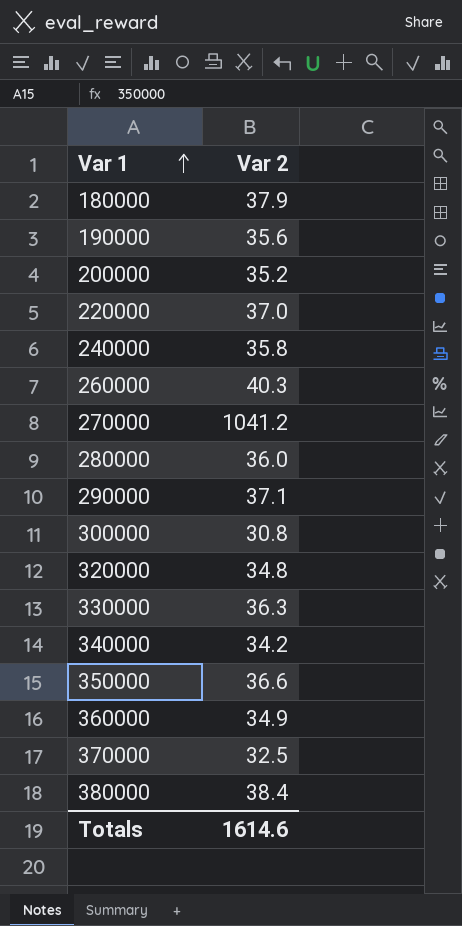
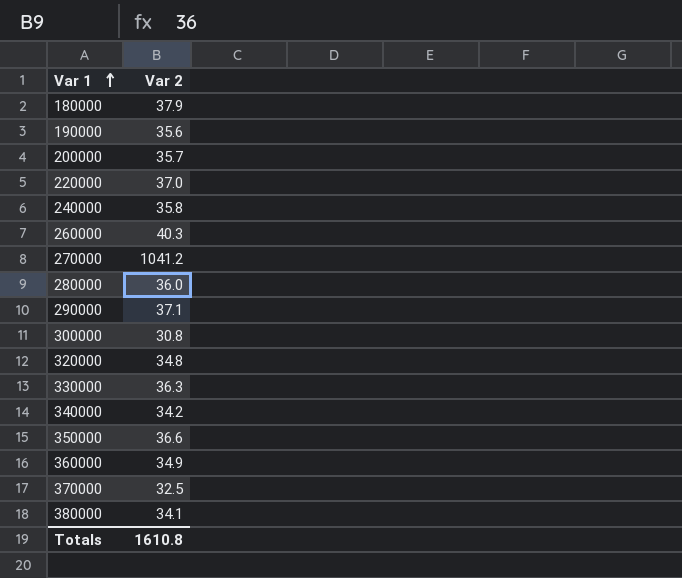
200000 | Var 2: 35.2 -> 35.7
380000 | Var 2: 38.4 -> 34.1
Totals | Var 2: 1614.6 -> 1610.8

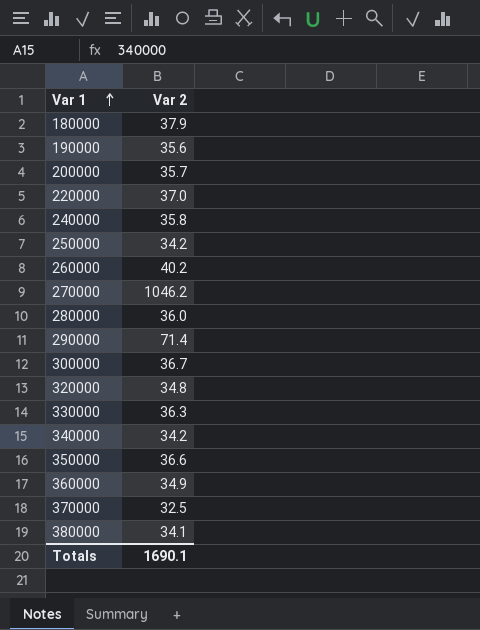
row 250000: none -> 34.2
260000 | Var 2: 40.3 -> 40.2
270000 | Var 2: 1041.2 -> 1046.2
290000 | Var 2: 37.1 -> 71.4
300000 | Var 2: 30.8 -> 36.7
Totals | Var 2: 1610.8 -> 1690.1

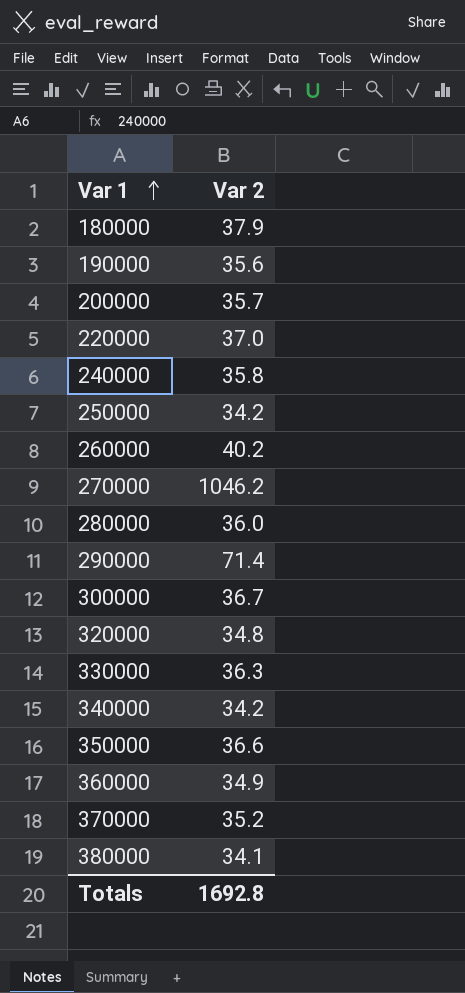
370000 | Var 2: 32.5 -> 35.2
Totals | Var 2: 1690.1 -> 1692.8

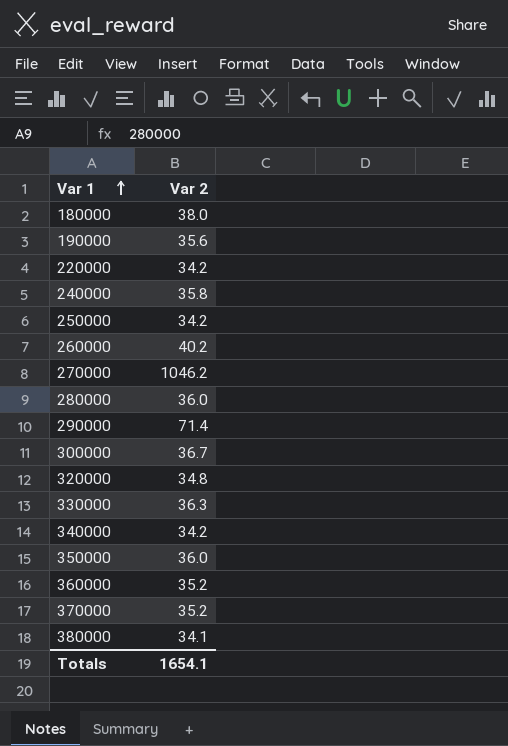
row 200000: 35.7 -> none
180000 | Var 2: 37.9 -> 38.0
220000 | Var 2: 37.0 -> 34.2
350000 | Var 2: 36.6 -> 36.0
360000 | Var 2: 34.9 -> 35.2
Totals | Var 2: 1692.8 -> 1654.1

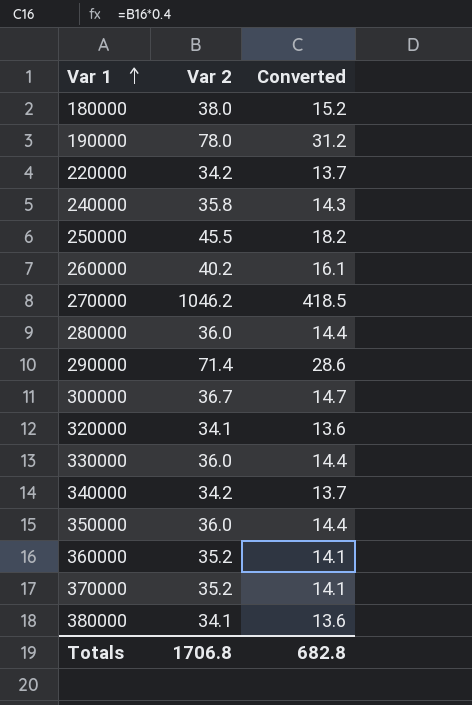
column Converted | formula: none -> [Var 2] * 0.4
190000 | Var 2: 35.6 -> 78.0
250000 | Var 2: 34.2 -> 45.5
320000 | Var 2: 34.8 -> 34.1
330000 | Var 2: 36.3 -> 36.0
Totals | Var 2: 1654.1 -> 1706.8

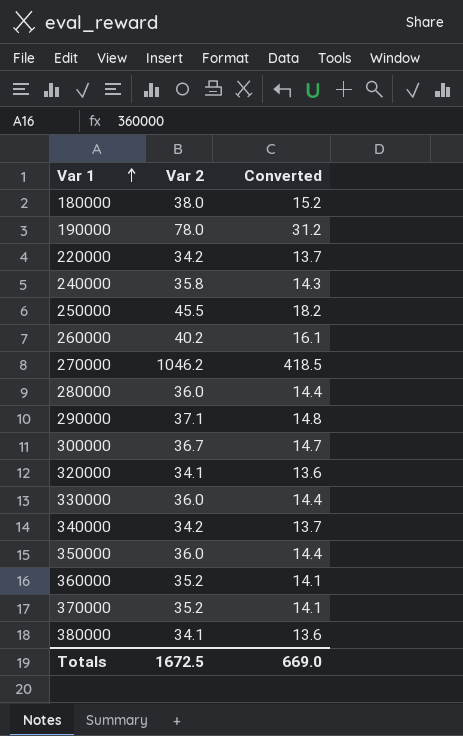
290000 | Var 2: 71.4 -> 37.1
290000 | Converted: 28.6 -> 14.8
Totals | Var 2: 1706.8 -> 1672.5
Totals | Converted: 682.8 -> 669.0

